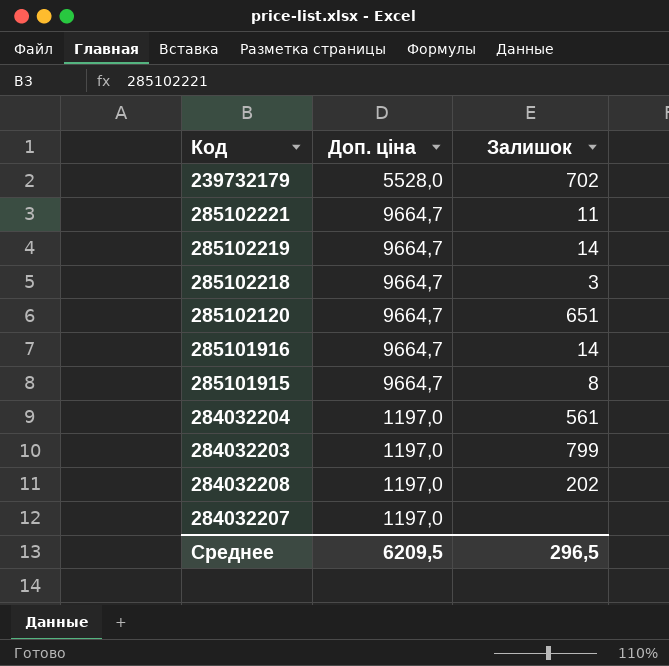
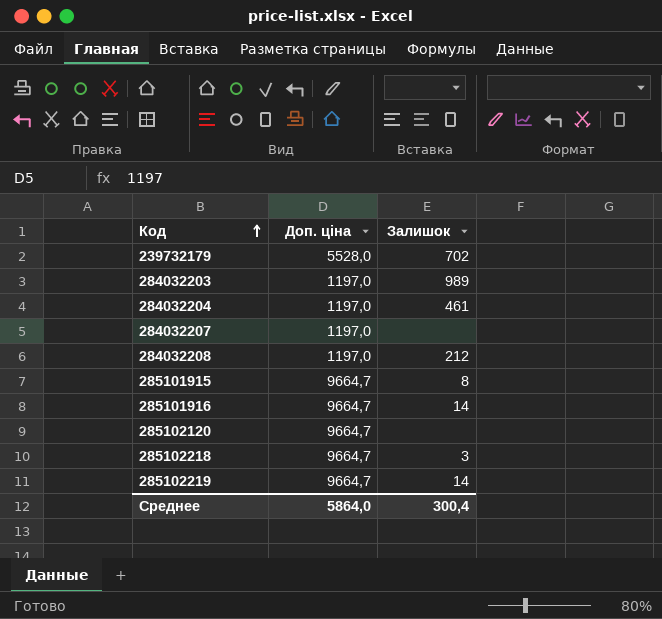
row order: none -> Код ascending
row 285102221: 9664,7 | 11 -> none
284032203 | Залишок: 799 -> 989
284032204 | Залишок: 561 -> 461
284032208 | Залишок: 202 -> 212
285102120 | Залишок: 651 -> none
Среднее | Доп. ціна: 6209,5 -> 5864,0
Среднее | Залишок: 296,5 -> 300,4

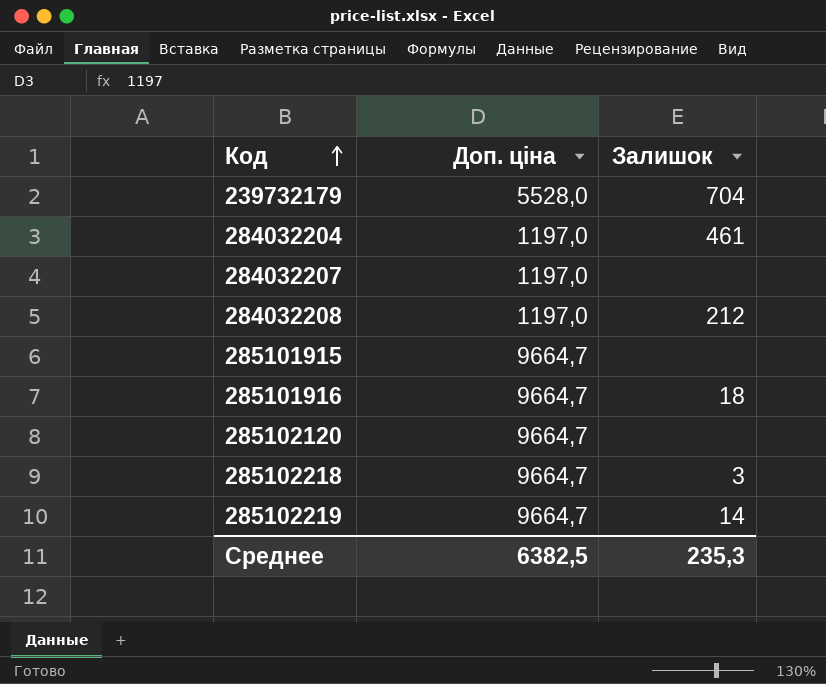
row 284032203: 1197,0 | 989 -> none
239732179 | Залишок: 702 -> 704
285101915 | Залишок: 8 -> none
285101916 | Залишок: 14 -> 18
Среднее | Доп. ціна: 5864,0 -> 6382,5
Среднее | Залишок: 300,4 -> 235,3

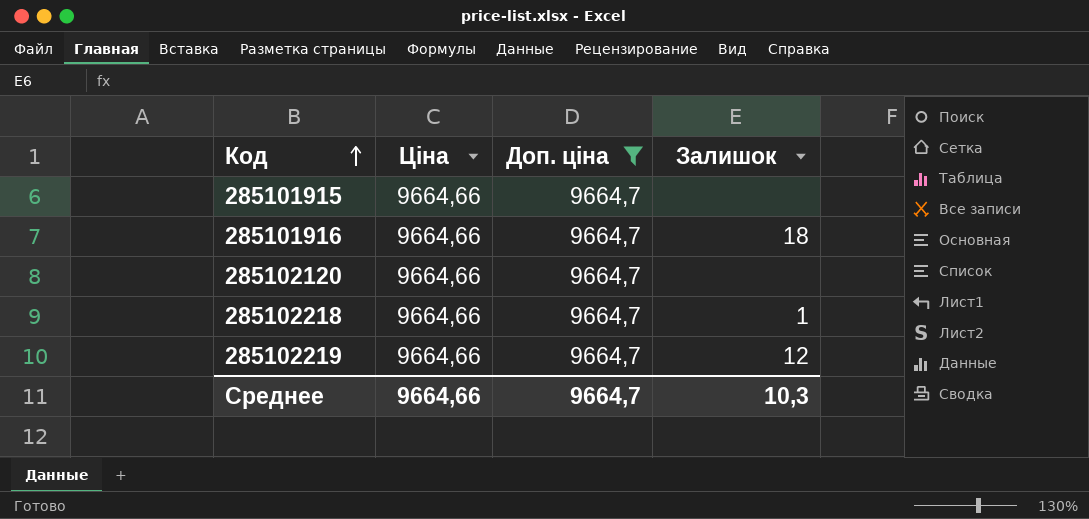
filter: none -> Доп. ціна = 9664,7
column Ціна | position: none -> 2
285102218 | Залишок: 3 -> 1
285102219 | Залишок: 14 -> 12
Среднее | Доп. ціна: 6382,5 -> 9664,7
Среднее | Залишок: 235,3 -> 10,3

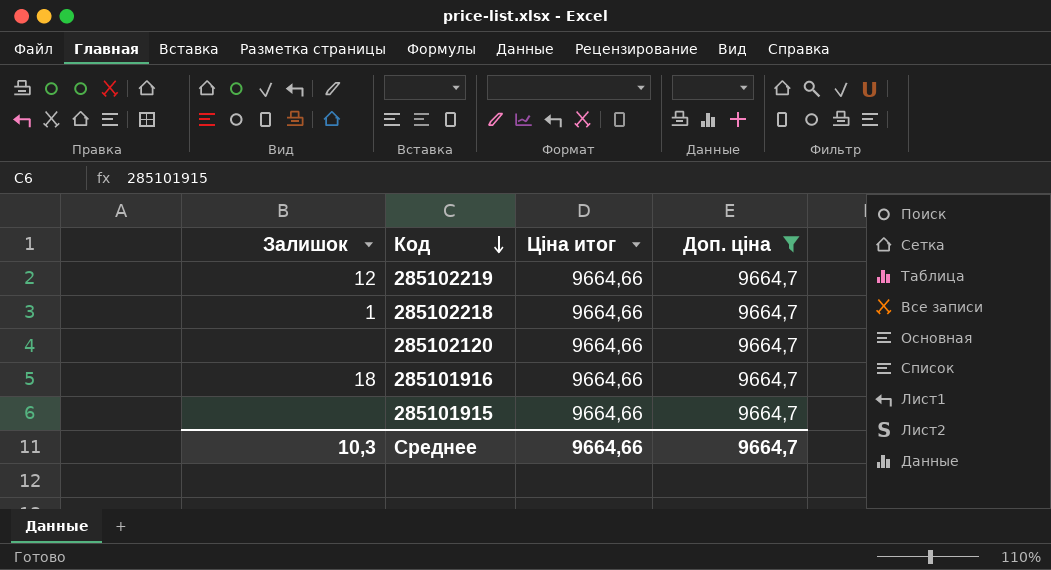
row order: Код ascending -> Код descending
column Залишок | position: 4 -> 1
column name: Ціна -> Ціна итог

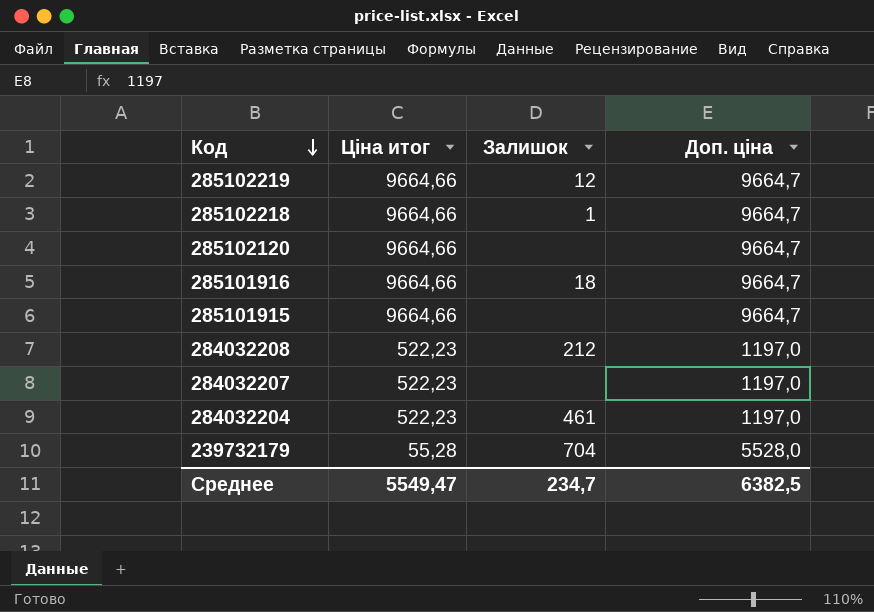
filter: Доп. ціна = 9664,7 -> none
column Залишок | position: 1 -> 3
Среднее | Ціна итог: 9664,66 -> 5549,47
Среднее | Залишок: 10,3 -> 234,7
Среднее | Доп. ціна: 9664,7 -> 6382,5

